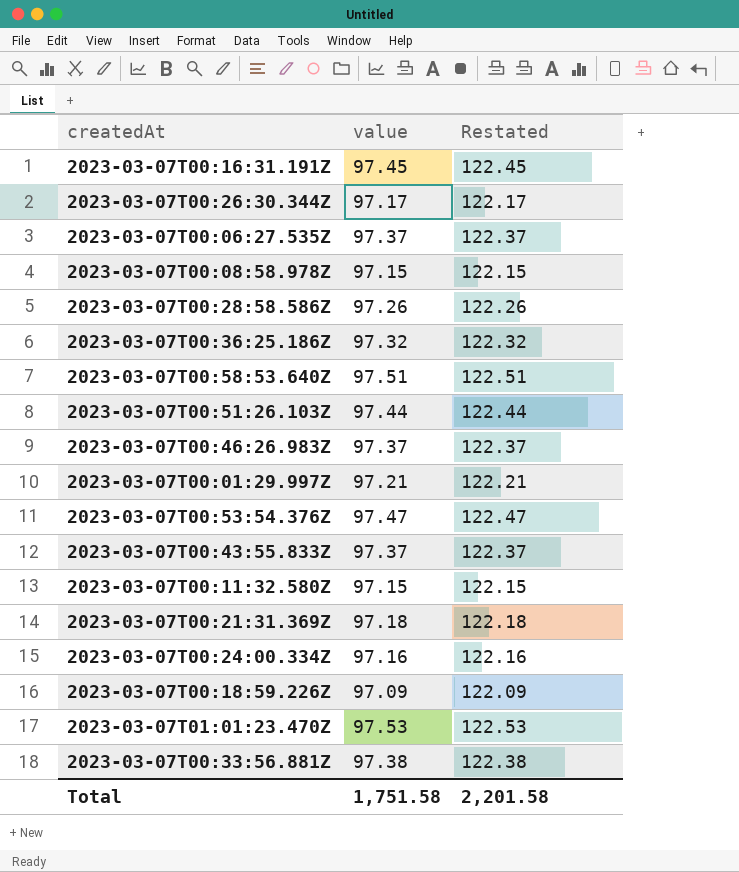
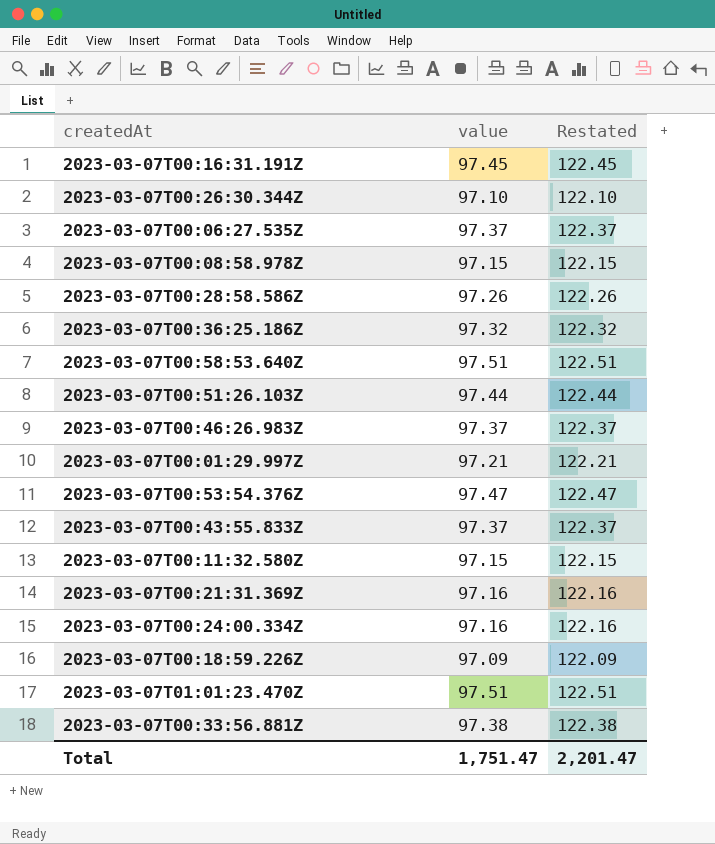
2023-03-07T00:26:30.344Z | value: 97.17 -> 97.10
2023-03-07T00:26:30.344Z | Restated: 122.17 -> 122.10
2023-03-07T00:21:31.369Z | value: 97.18 -> 97.16
2023-03-07T00:21:31.369Z | Restated: 122.18 -> 122.16
2023-03-07T01:01:23.470Z | value: 97.53 -> 97.51
2023-03-07T01:01:23.470Z | Restated: 122.53 -> 122.51
Total | value: 1,751.58 -> 1,751.47
Total | Restated: 2,201.58 -> 2,201.47

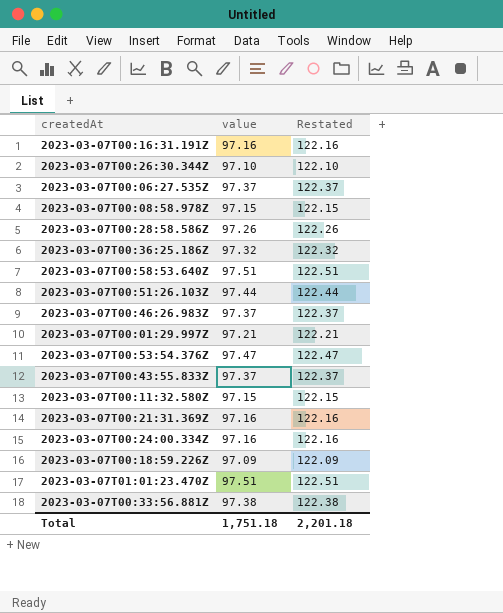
2023-03-07T00:16:31.191Z | value: 97.45 -> 97.16
2023-03-07T00:16:31.191Z | Restated: 122.45 -> 122.16
Total | value: 1,751.47 -> 1,751.18
Total | Restated: 2,201.47 -> 2,201.18

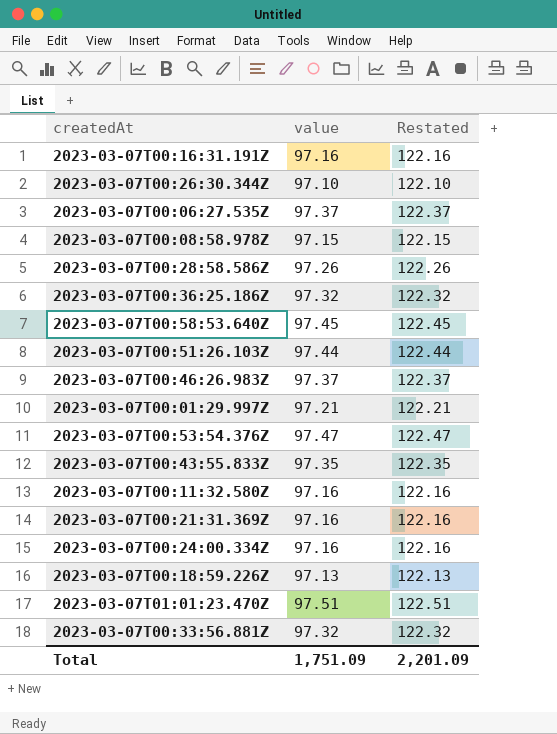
2023-03-07T00:58:53.640Z | value: 97.51 -> 97.45
2023-03-07T00:58:53.640Z | Restated: 122.51 -> 122.45
2023-03-07T00:43:55.833Z | value: 97.37 -> 97.35
2023-03-07T00:43:55.833Z | Restated: 122.37 -> 122.35
2023-03-07T00:11:32.580Z | value: 97.15 -> 97.16
2023-03-07T00:11:32.580Z | Restated: 122.15 -> 122.16
2023-03-07T00:18:59.226Z | value: 97.09 -> 97.13
2023-03-07T00:18:59.226Z | Restated: 122.09 -> 122.13
2023-03-07T00:33:56.881Z | value: 97.38 -> 97.32
2023-03-07T00:33:56.881Z | Restated: 122.38 -> 122.32
Total | value: 1,751.18 -> 1,751.09
Total | Restated: 2,201.18 -> 2,201.09

